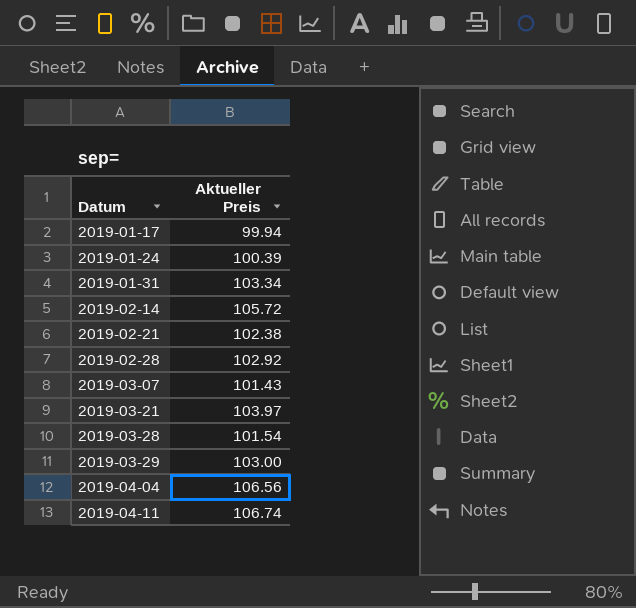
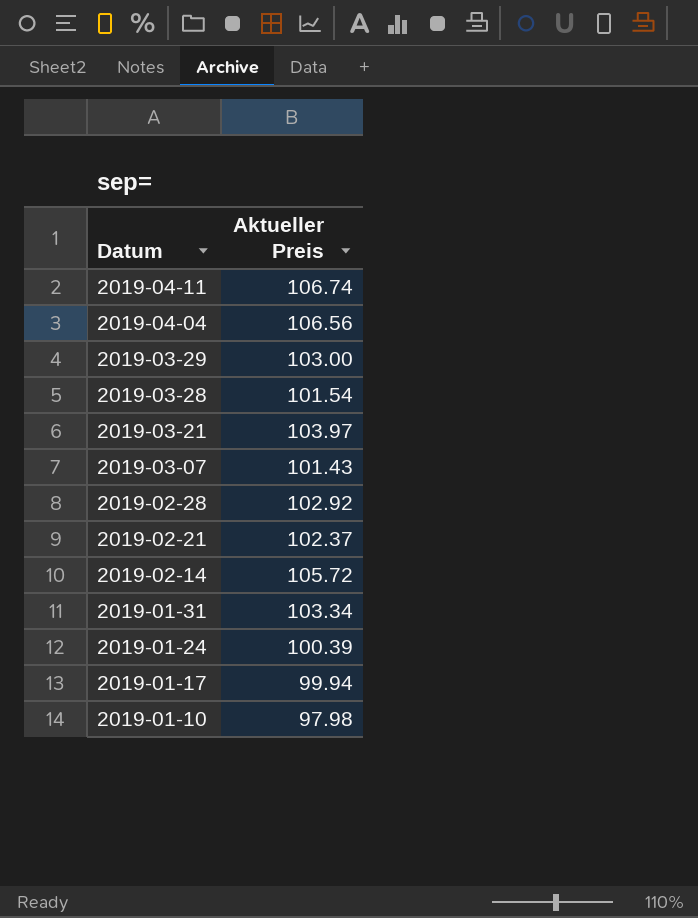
row order: Datum ascending -> Datum descending
2019-02-21 | Aktueller Preis: 102.38 -> 102.37
row 2019-01-10: none -> 97.98

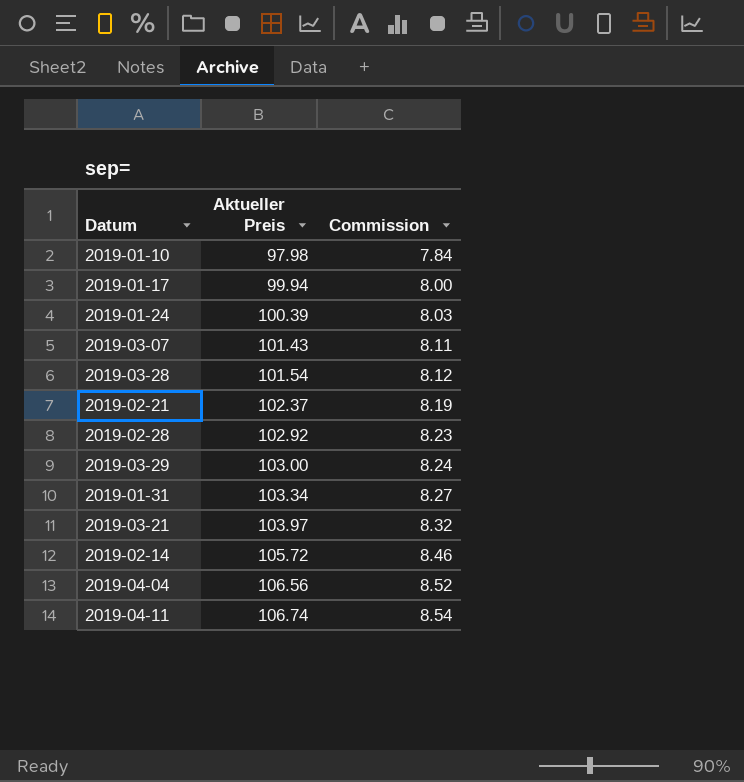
row order: Datum descending -> Aktueller Preis ascending
column Commission | formula: none -> [Aktueller Preis] * 0.08

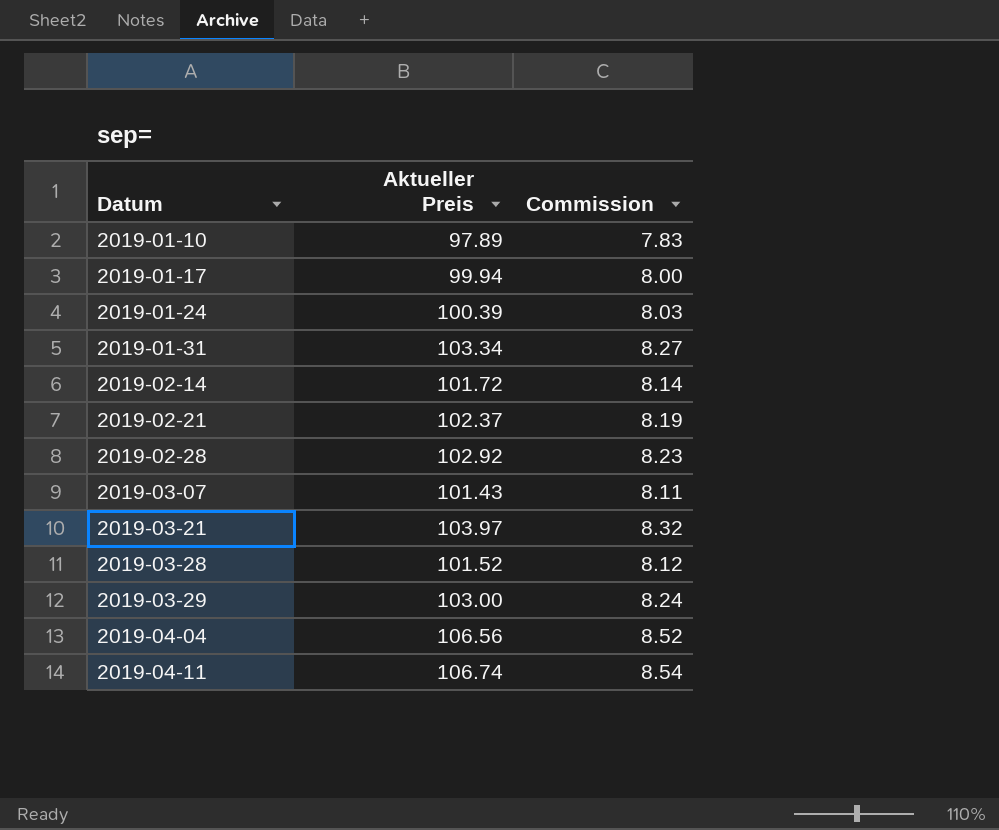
row order: Aktueller Preis ascending -> Datum ascending
2019-01-10 | Aktueller Preis: 97.98 -> 97.89
2019-01-10 | Commission: 7.84 -> 7.83
2019-02-14 | Aktueller Preis: 105.72 -> 101.72
2019-02-14 | Commission: 8.46 -> 8.14
2019-03-28 | Aktueller Preis: 101.54 -> 101.52

